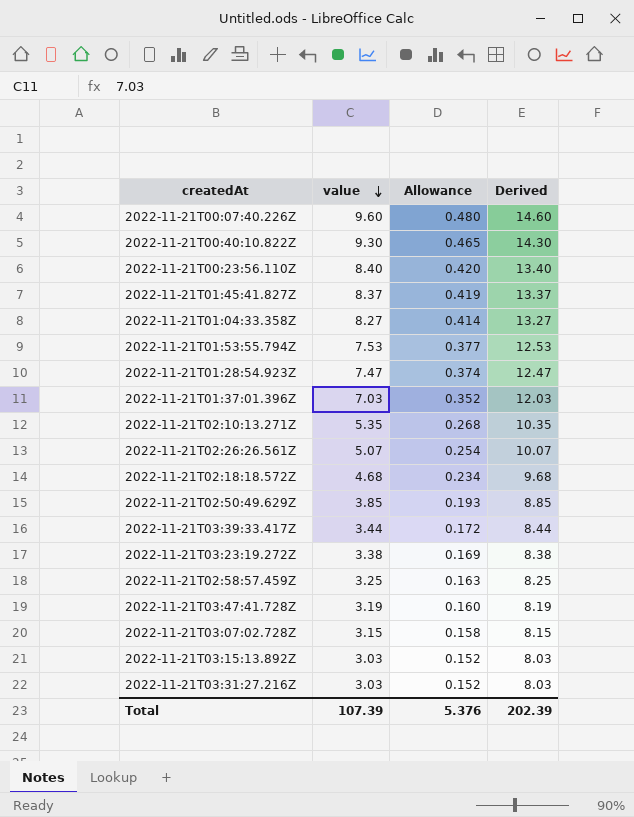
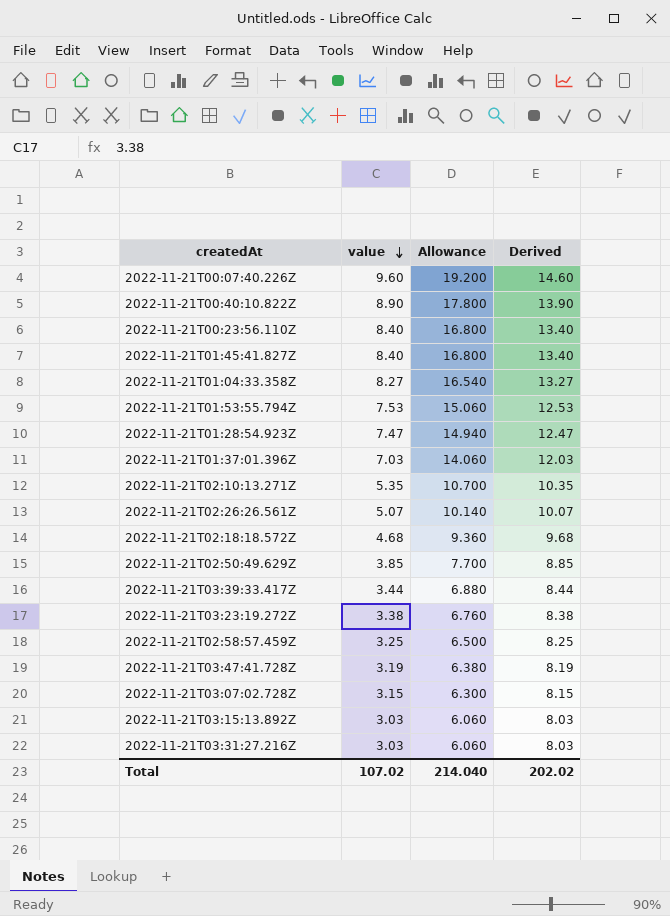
column Allowance | formula: [value] * 0.05 -> [value] * 2
2022-11-21T00:40:10.822Z | value: 9.30 -> 8.90
2022-11-21T00:40:10.822Z | Derived: 14.30 -> 13.90
2022-11-21T01:45:41.827Z | value: 8.37 -> 8.40
2022-11-21T01:45:41.827Z | Derived: 13.37 -> 13.40
Total | value: 107.39 -> 107.02
Total | Allowance: 5.376 -> 214.040
Total | Derived: 202.39 -> 202.02

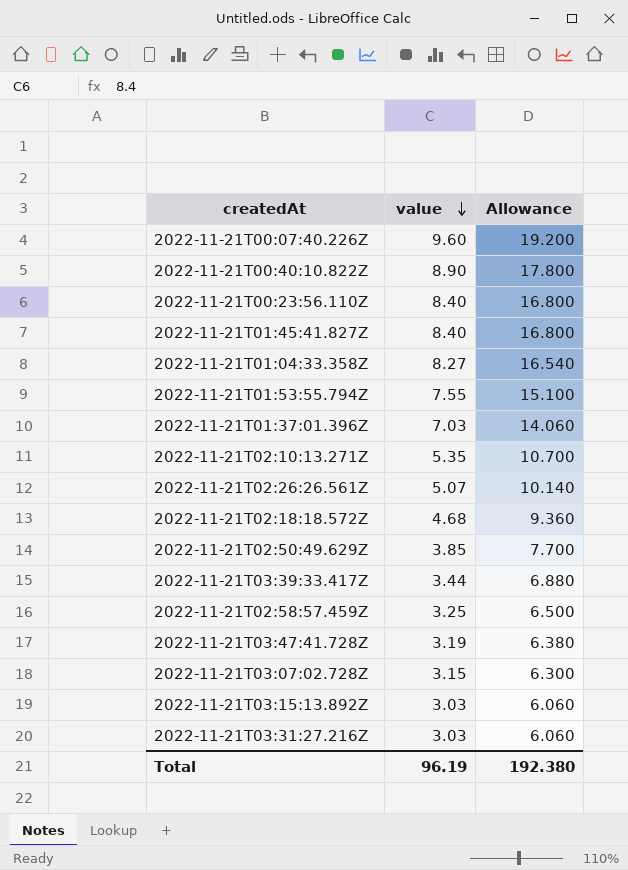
column Derived | formula: [value] + 5 -> none
row 2022-11-21T01:28:54.923Z: 7.47 | 14.940 | 12.47 -> none
row 2022-11-21T03:23:19.272Z: 3.38 | 6.760 | 8.38 -> none
2022-11-21T01:53:55.794Z | value: 7.53 -> 7.55
2022-11-21T01:53:55.794Z | Allowance: 15.060 -> 15.100
Total | value: 107.02 -> 96.19
Total | Allowance: 214.040 -> 192.380

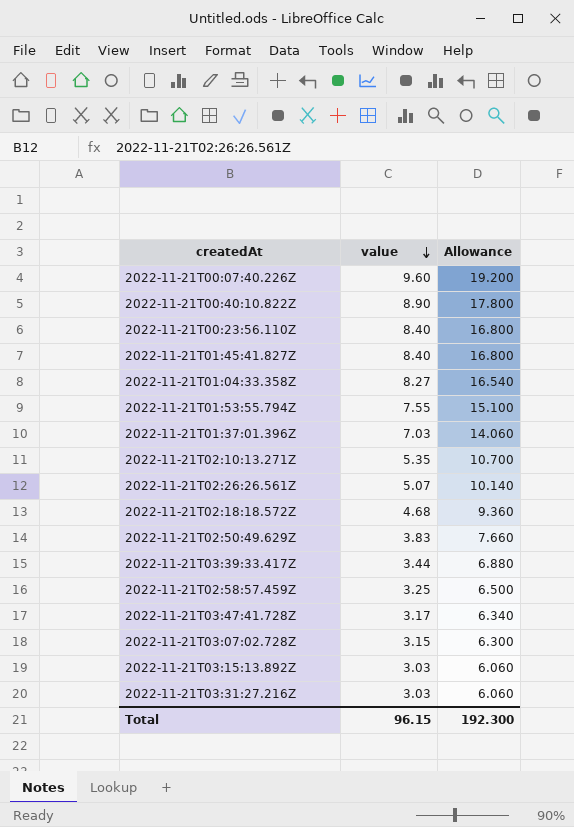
2022-11-21T02:50:49.629Z | value: 3.85 -> 3.83
2022-11-21T02:50:49.629Z | Allowance: 7.700 -> 7.660
2022-11-21T03:47:41.728Z | value: 3.19 -> 3.17
2022-11-21T03:47:41.728Z | Allowance: 6.380 -> 6.340
Total | value: 96.19 -> 96.15
Total | Allowance: 192.380 -> 192.300

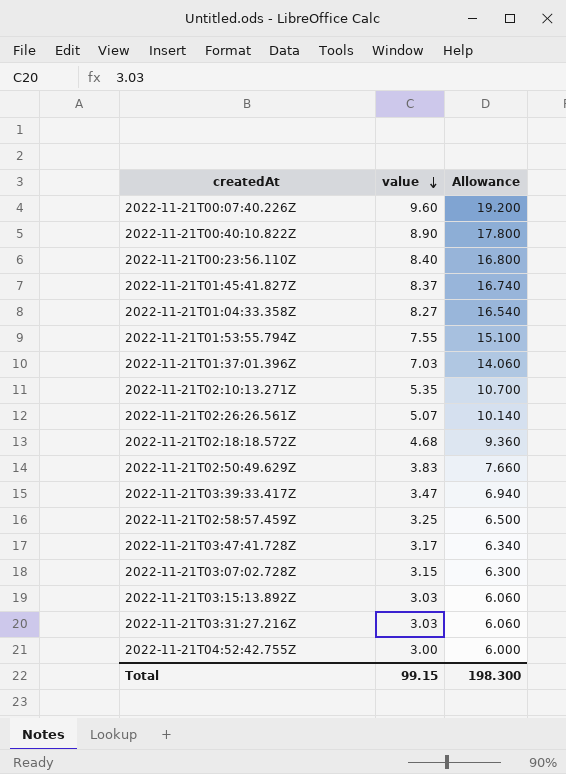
2022-11-21T01:45:41.827Z | value: 8.40 -> 8.37
2022-11-21T01:45:41.827Z | Allowance: 16.800 -> 16.740
2022-11-21T03:39:33.417Z | value: 3.44 -> 3.47
2022-11-21T03:39:33.417Z | Allowance: 6.880 -> 6.940
row 2022-11-21T04:52:42.755Z: none -> 3.00 | 6.000
Total | value: 96.15 -> 99.15
Total | Allowance: 192.300 -> 198.300

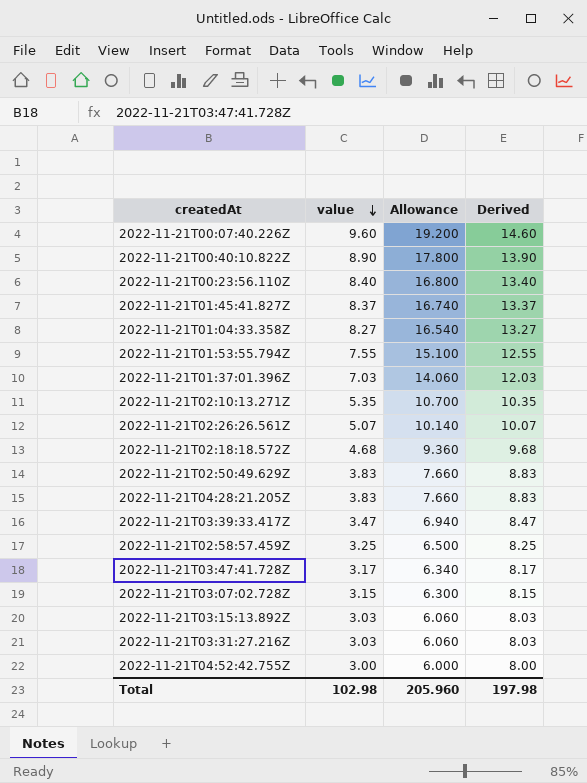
column Derived | formula: none -> [value] + 5
row 2022-11-21T04:28:21.205Z: none -> 3.83 | 7.660 | 8.83
Total | value: 99.15 -> 102.98
Total | Allowance: 198.300 -> 205.960

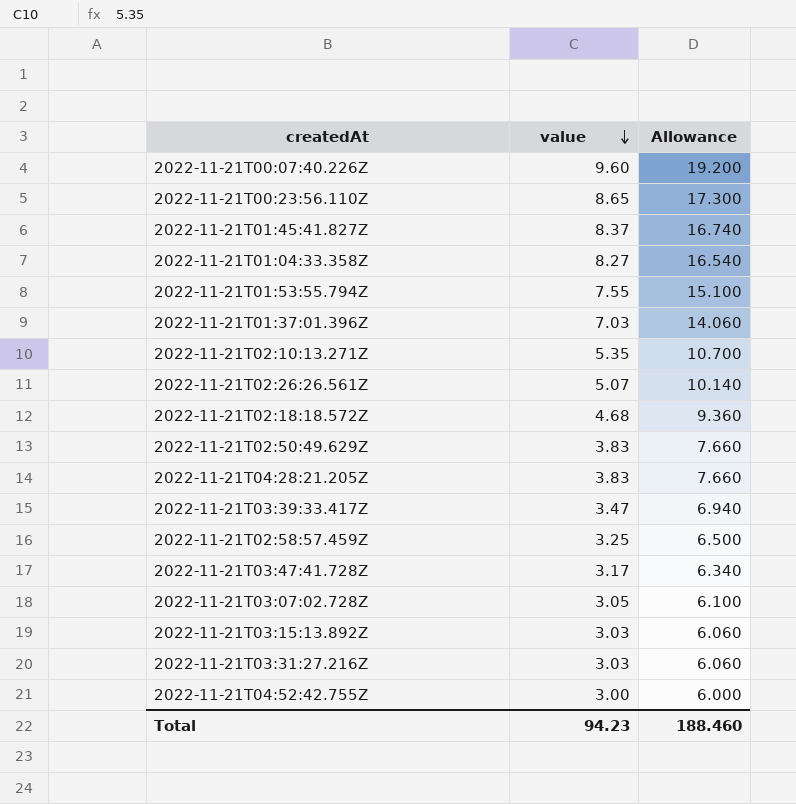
column Derived | formula: [value] + 5 -> none
row 2022-11-21T00:40:10.822Z: 8.90 | 17.800 | 13.90 -> none
2022-11-21T00:23:56.110Z | value: 8.40 -> 8.65
2022-11-21T00:23:56.110Z | Allowance: 16.800 -> 17.300
2022-11-21T03:07:02.728Z | value: 3.15 -> 3.05
2022-11-21T03:07:02.728Z | Allowance: 6.300 -> 6.100
Total | value: 102.98 -> 94.23
Total | Allowance: 205.960 -> 188.460

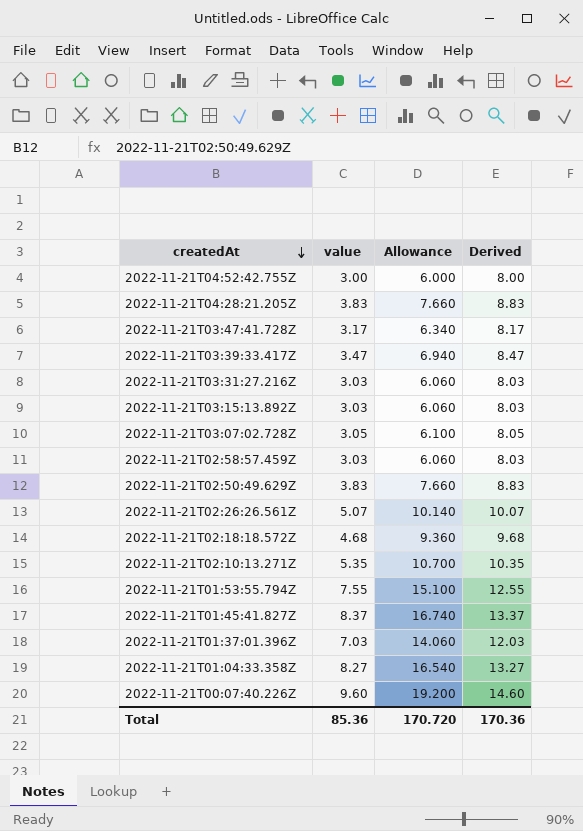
row order: value descending -> createdAt descending
column Derived | formula: none -> [value] + 5
row 2022-11-21T00:23:56.110Z: 8.65 | 17.300 -> none
2022-11-21T02:58:57.459Z | value: 3.25 -> 3.03
2022-11-21T02:58:57.459Z | Allowance: 6.500 -> 6.060
Total | value: 94.23 -> 85.36
Total | Allowance: 188.460 -> 170.720

